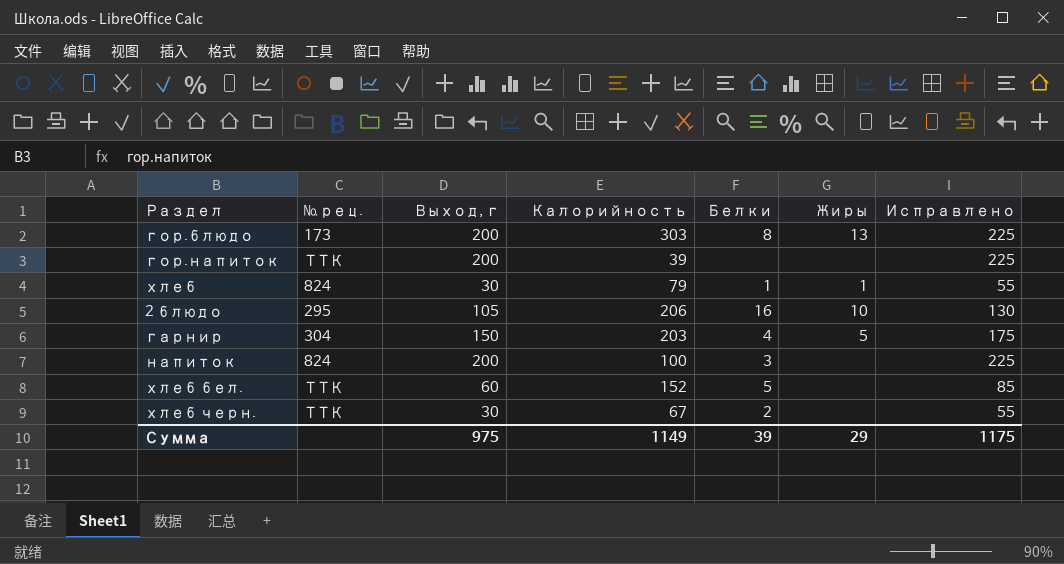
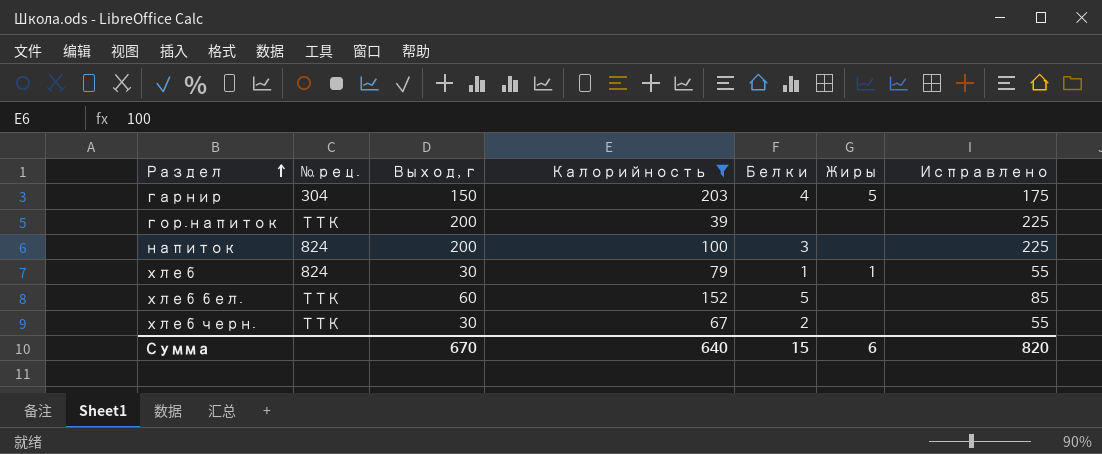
filter: none -> Калорийность <= 203
row order: none -> Раздел ascending
Сумма | Выход, г: 975 -> 670
Сумма | Калорийность: 1149 -> 640
Сумма | Белки: 39 -> 15
Сумма | Жиры: 29 -> 6
Сумма | Исправлено: 1175 -> 820

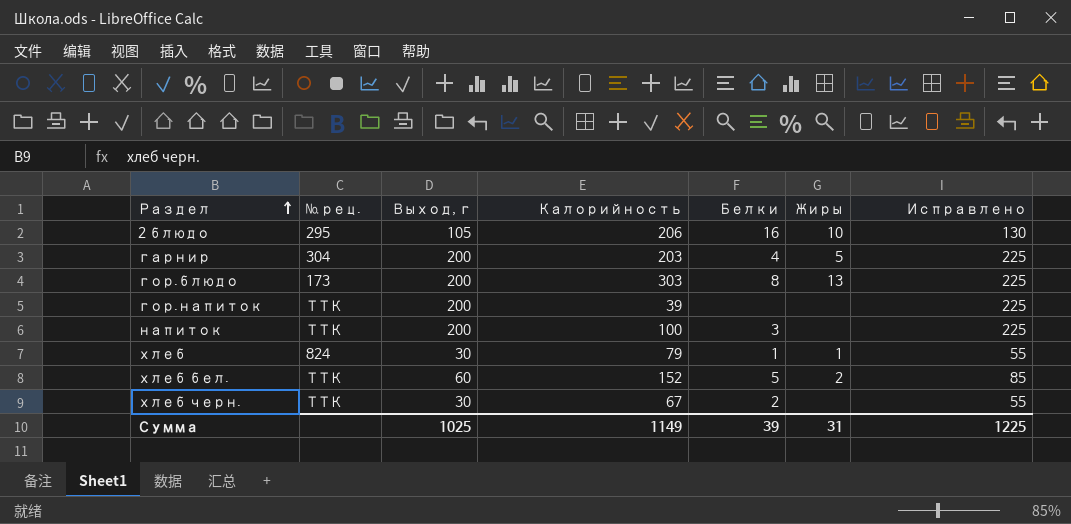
filter: Калорийность <= 203 -> none
гарнир | Выход, г: 150 -> 200
гарнир | Исправлено: 175 -> 225
напиток | № рец.: 824 -> ТТК
хлеб бел. | Жиры: none -> 2
Сумма | Выход, г: 670 -> 1025
Сумма | Калорийность: 640 -> 1149
Сумма | Белки: 15 -> 39
Сумма | Жиры: 6 -> 31
Сумма | Исправлено: 820 -> 1225

